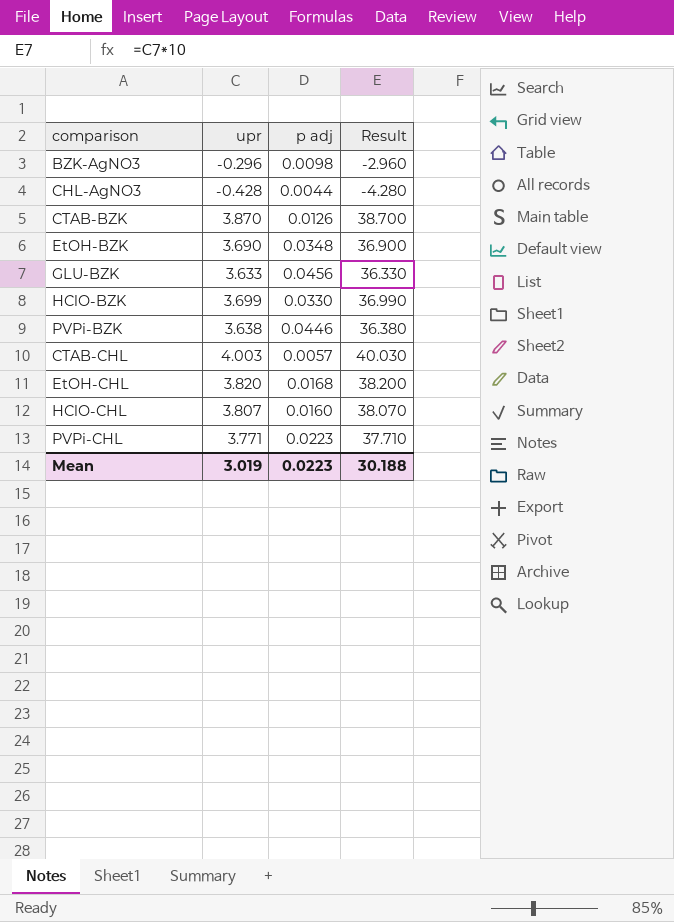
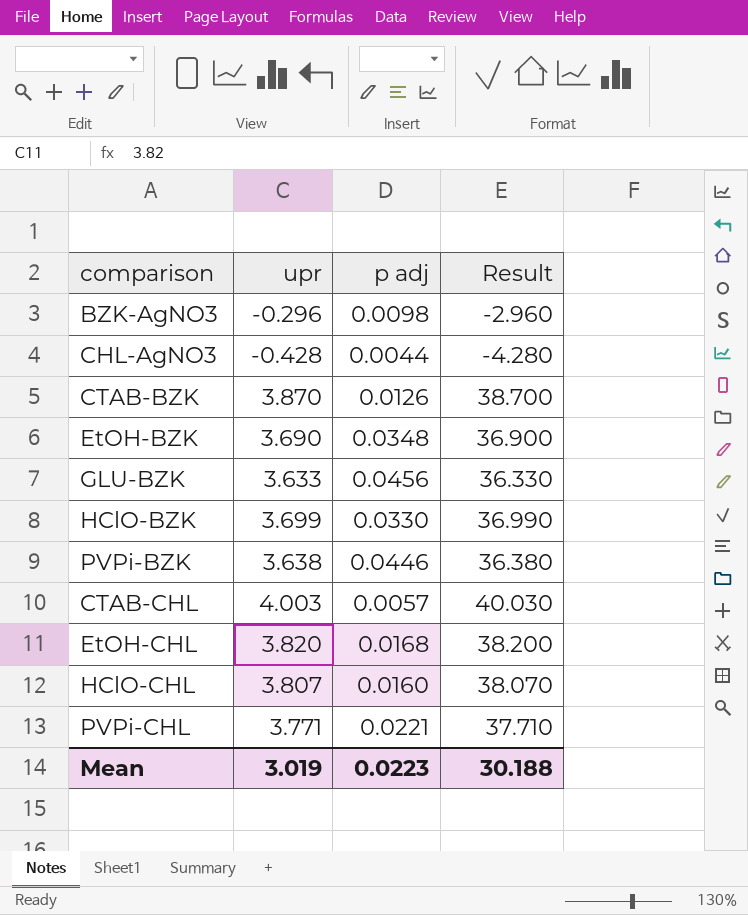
PVPi-CHL | p adj: 0.0223 -> 0.0221

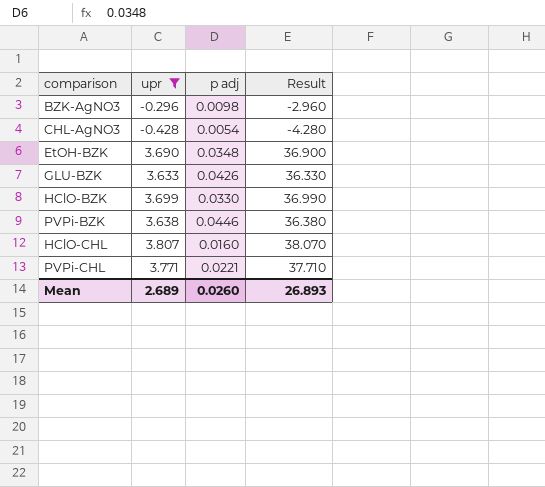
filter: none -> upr <= 3.807
CHL-AgNO3 | p adj: 0.0044 -> 0.0054
GLU-BZK | p adj: 0.0456 -> 0.0426
Mean | upr: 3.019 -> 2.689
Mean | p adj: 0.0223 -> 0.0260
Mean | Result: 30.188 -> 26.893

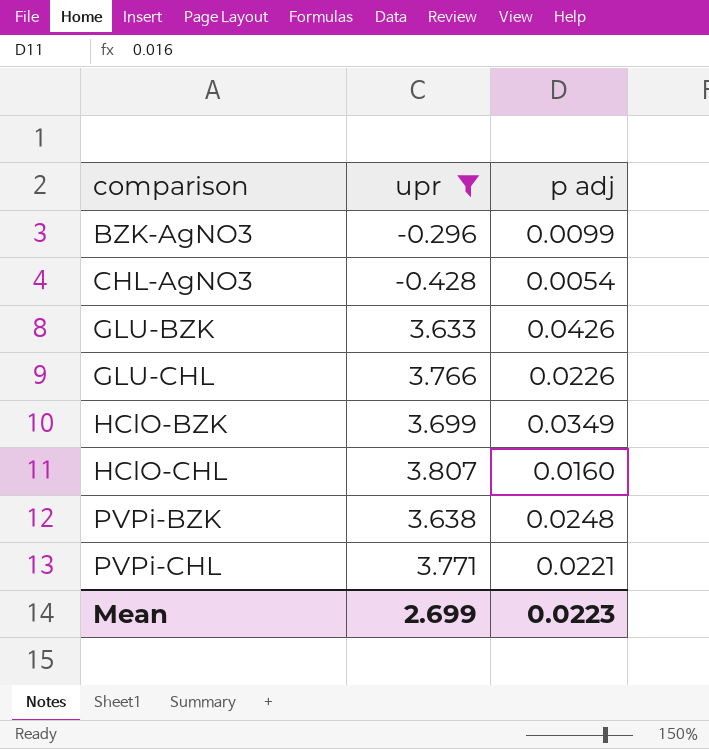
row order: none -> comparison ascending
column Result | formula: [upr] * 10 -> none
row EtOH-BZK: 3.690 | 0.0348 | 36.900 -> none
BZK-AgNO3 | p adj: 0.0098 -> 0.0099
row GLU-CHL: none -> 3.766 | 0.0226
HClO-BZK | p adj: 0.0330 -> 0.0349
PVPi-BZK | p adj: 0.0446 -> 0.0248
Mean | upr: 2.689 -> 2.699
Mean | p adj: 0.0260 -> 0.0223

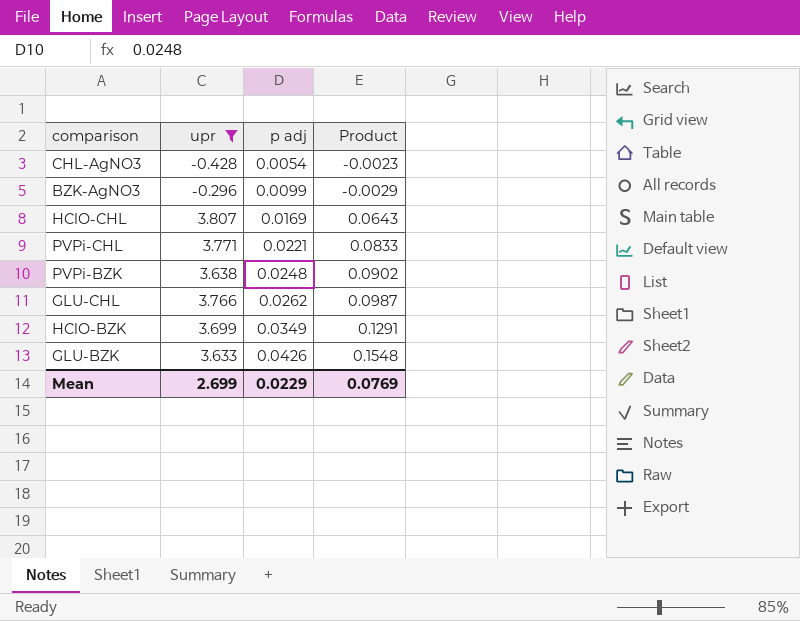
row order: comparison ascending -> p adj ascending
column Product | formula: none -> [upr] * [p adj]
HClO-CHL | p adj: 0.0160 -> 0.0169
GLU-CHL | p adj: 0.0226 -> 0.0262
Mean | p adj: 0.0223 -> 0.0229

